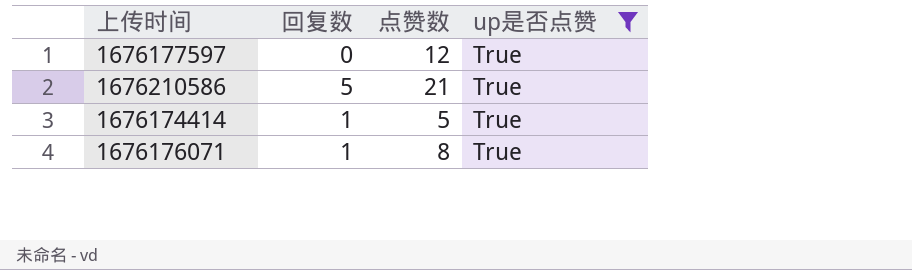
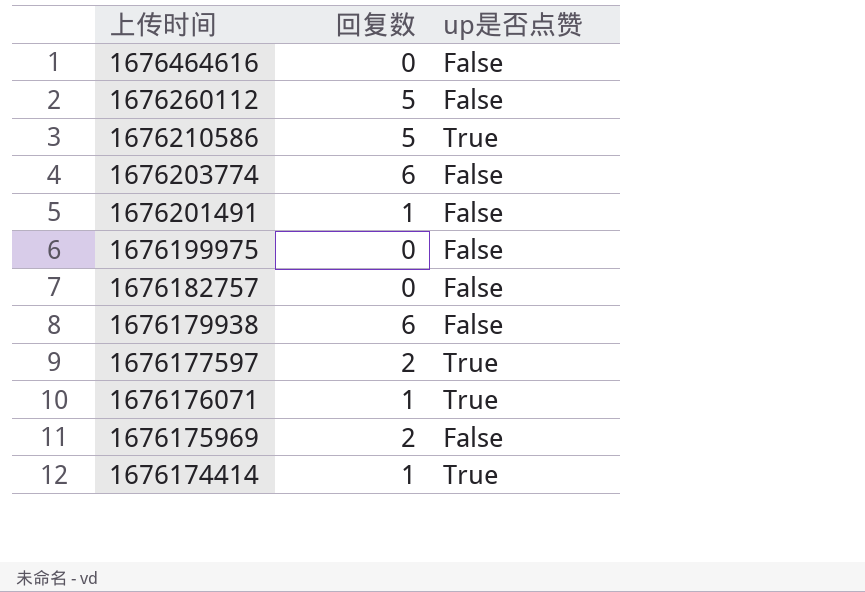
filter: up是否点赞 = True -> none
row order: none -> 上传时间 descending
column 点赞数 | position: 3 -> none
1676177597 | 回复数: 0 -> 2

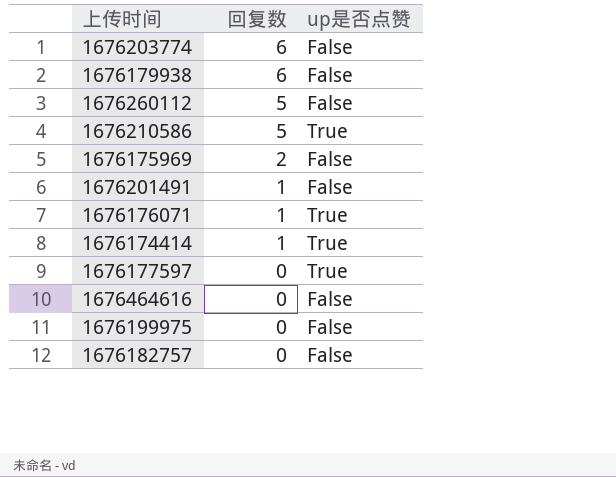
row order: 上传时间 descending -> 回复数 descending
1676177597 | 回复数: 2 -> 0

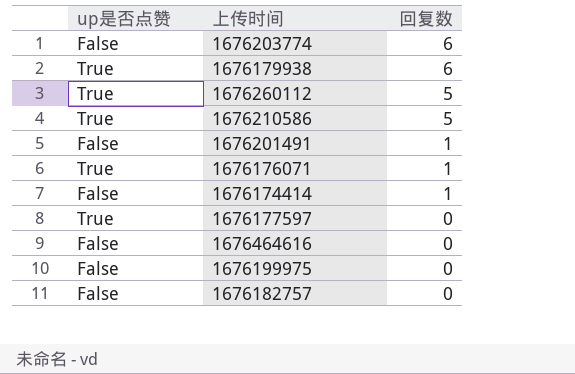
column up是否点赞 | position: 3 -> 1
row 1676175969: 2 | False -> none
1676179938 | up是否点赞: False -> True
1676260112 | up是否点赞: False -> True
1676174414 | up是否点赞: True -> False

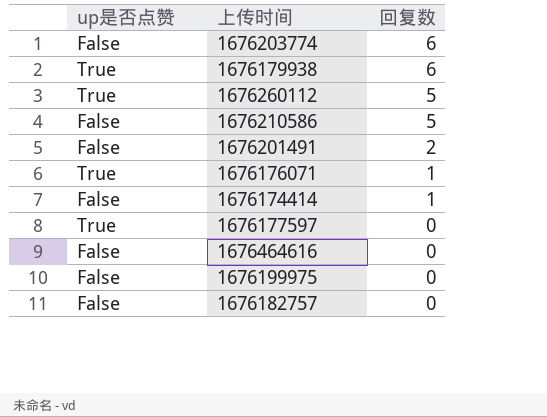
1676210586 | up是否点赞: True -> False
1676201491 | 回复数: 1 -> 2

